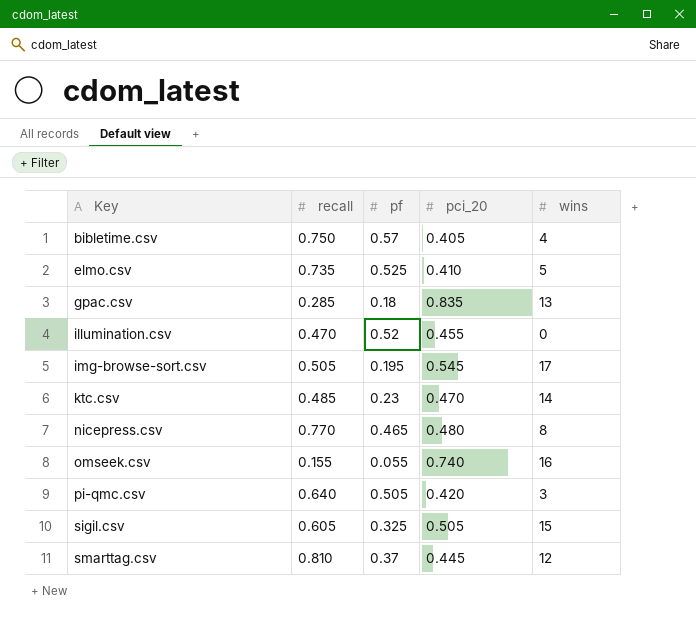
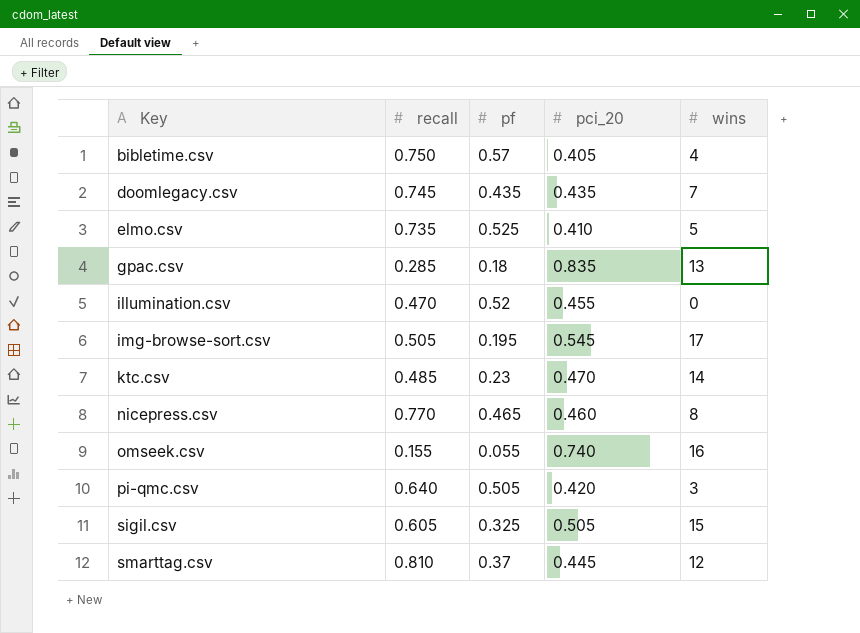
row doomlegacy.csv: none -> 0.745 | 0.435 | 0.435 | 7
nicepress.csv | pci_20: 0.480 -> 0.460

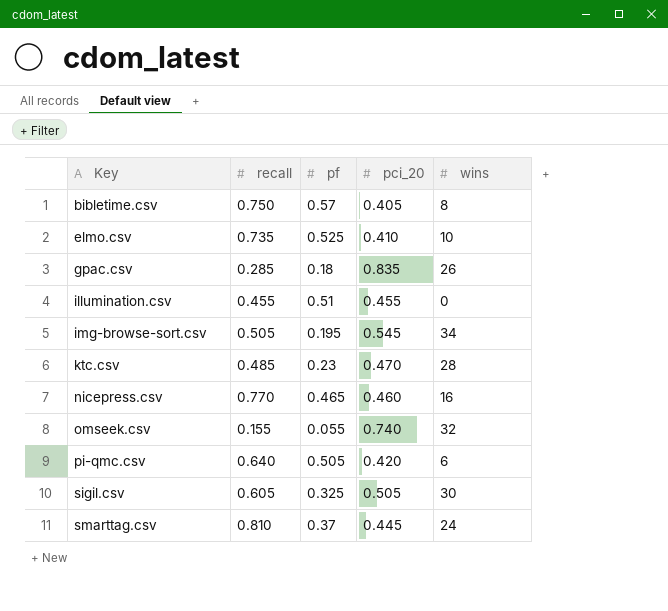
row doomlegacy.csv: 0.745 | 0.435 | 0.435 | 7 -> none
bibletime.csv | wins: 4 -> 8
elmo.csv | wins: 5 -> 10
gpac.csv | wins: 13 -> 26
illumination.csv | recall: 0.470 -> 0.455
illumination.csv | pf: 0.52 -> 0.51
img-browse-sort.csv | wins: 17 -> 34
ktc.csv | wins: 14 -> 28
nicepress.csv | wins: 8 -> 16
omseek.csv | wins: 16 -> 32
pi-qmc.csv | wins: 3 -> 6
sigil.csv | wins: 15 -> 30
smarttag.csv | wins: 12 -> 24

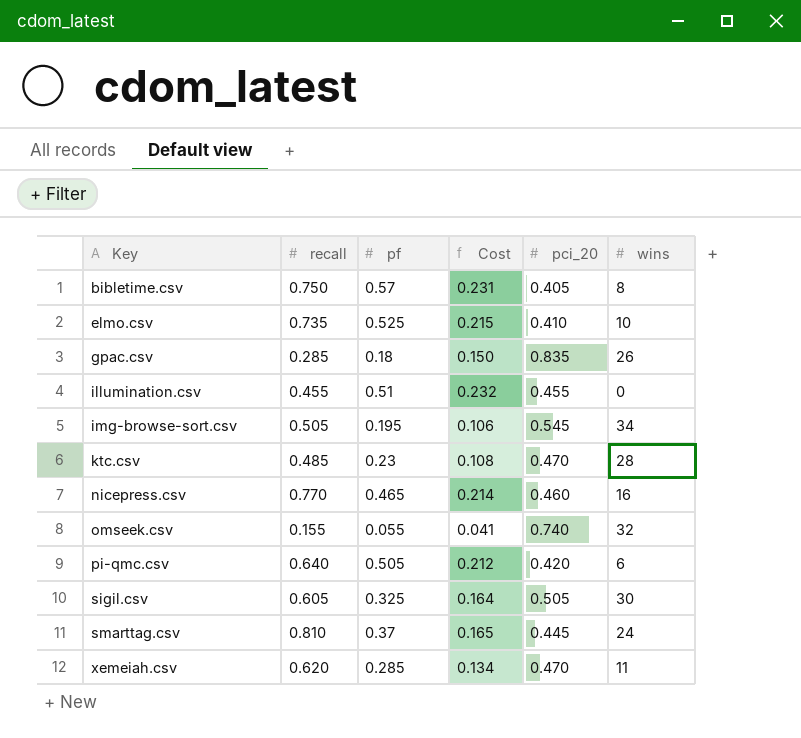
column Cost | formula: none -> [pf] * [pci_20]
row xemeiah.csv: none -> 0.620 | 0.285 | 0.134 | 0.470 | 11

